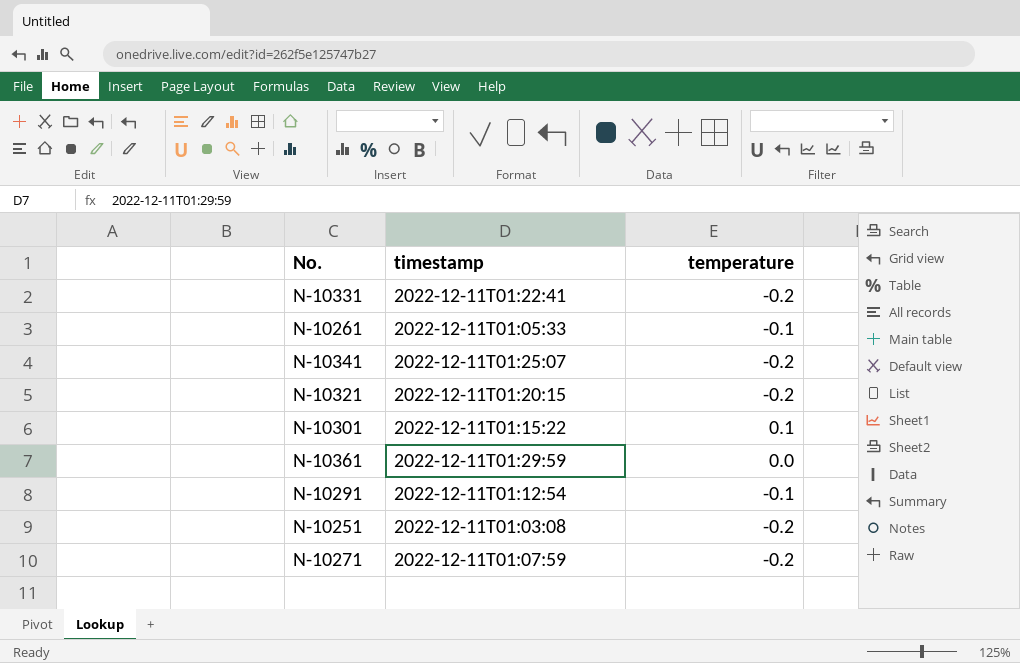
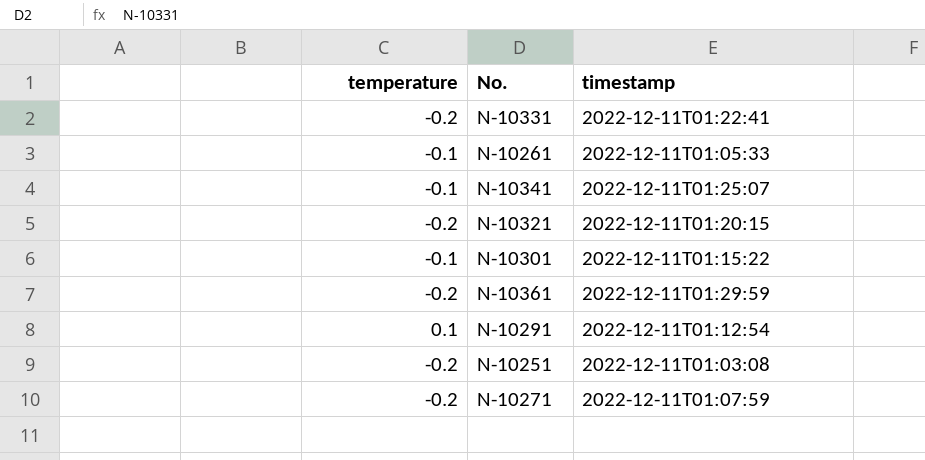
column temperature | position: 3 -> 1
N-10341 | temperature: -0.2 -> -0.1
N-10301 | temperature: 0.1 -> -0.1
N-10361 | temperature: 0.0 -> -0.2
N-10291 | temperature: -0.1 -> 0.1

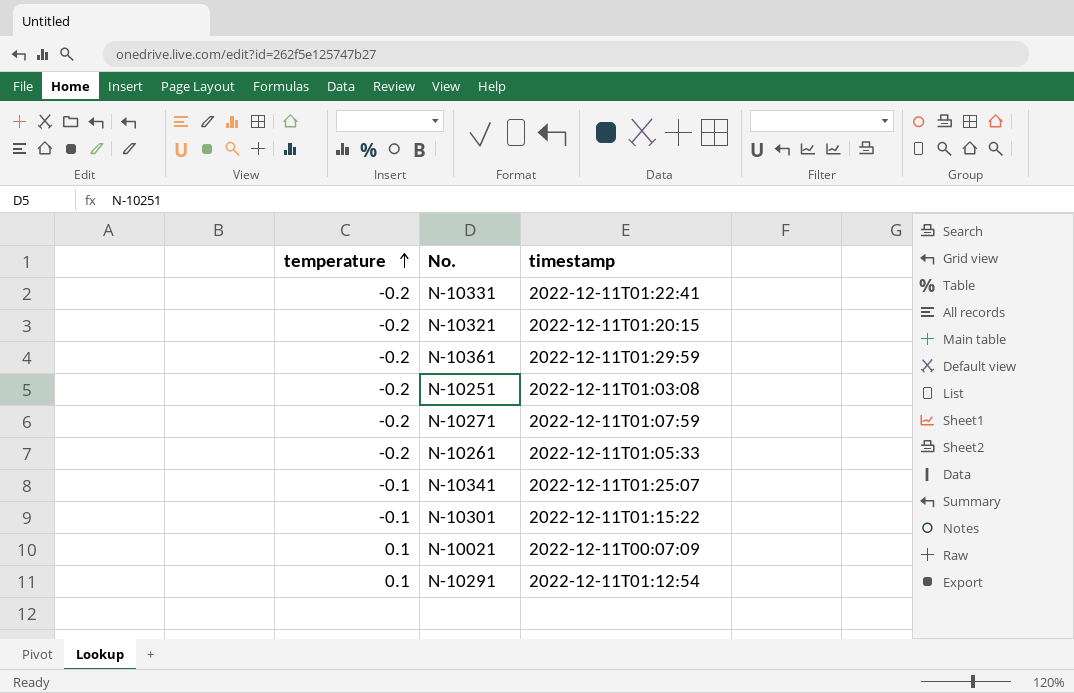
row order: none -> temperature ascending
N-10261 | temperature: -0.1 -> -0.2
row N-10021: none -> 0.1 | 2022-12-11T00:07:09

